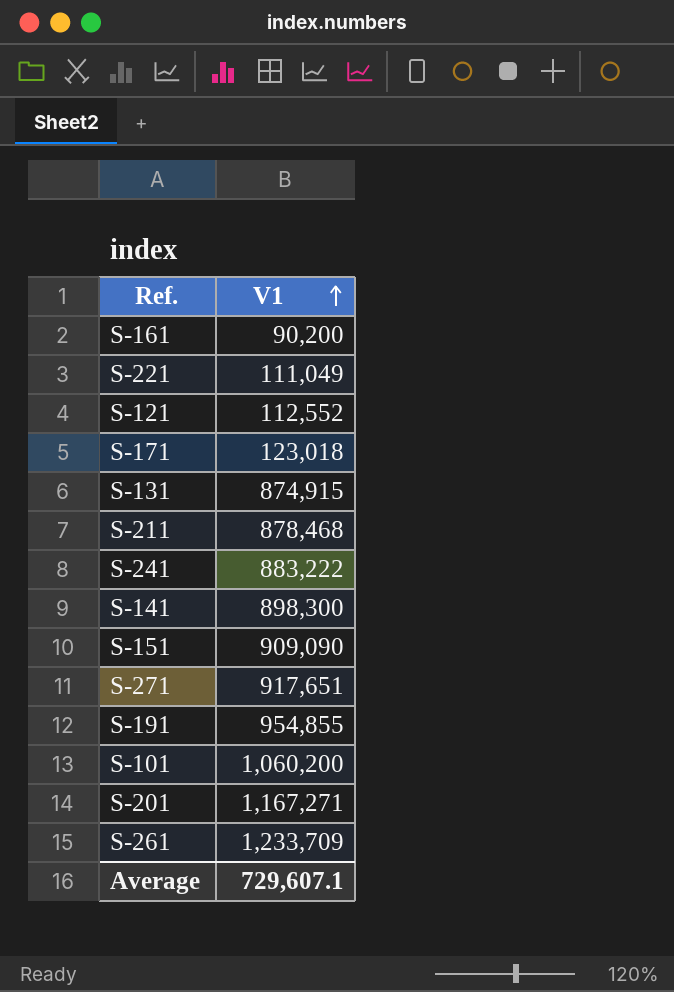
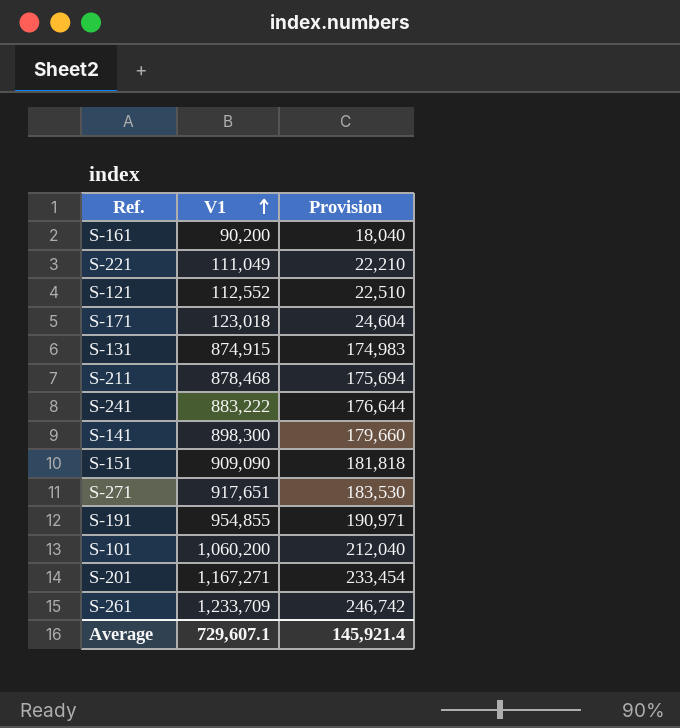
column Provision | formula: none -> [V1] * 0.2

